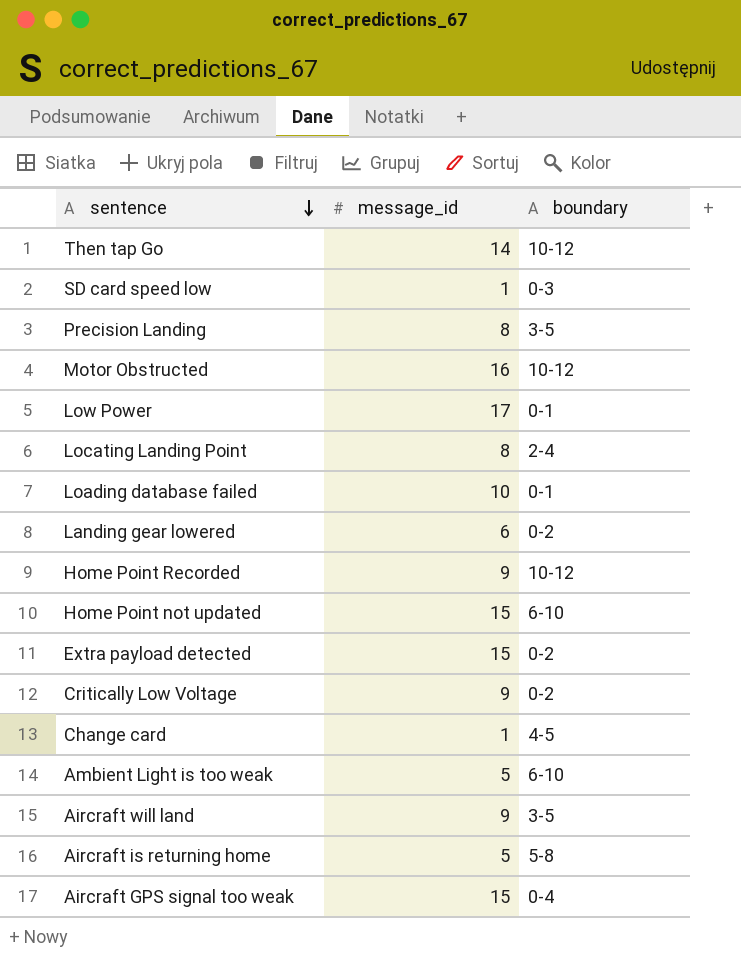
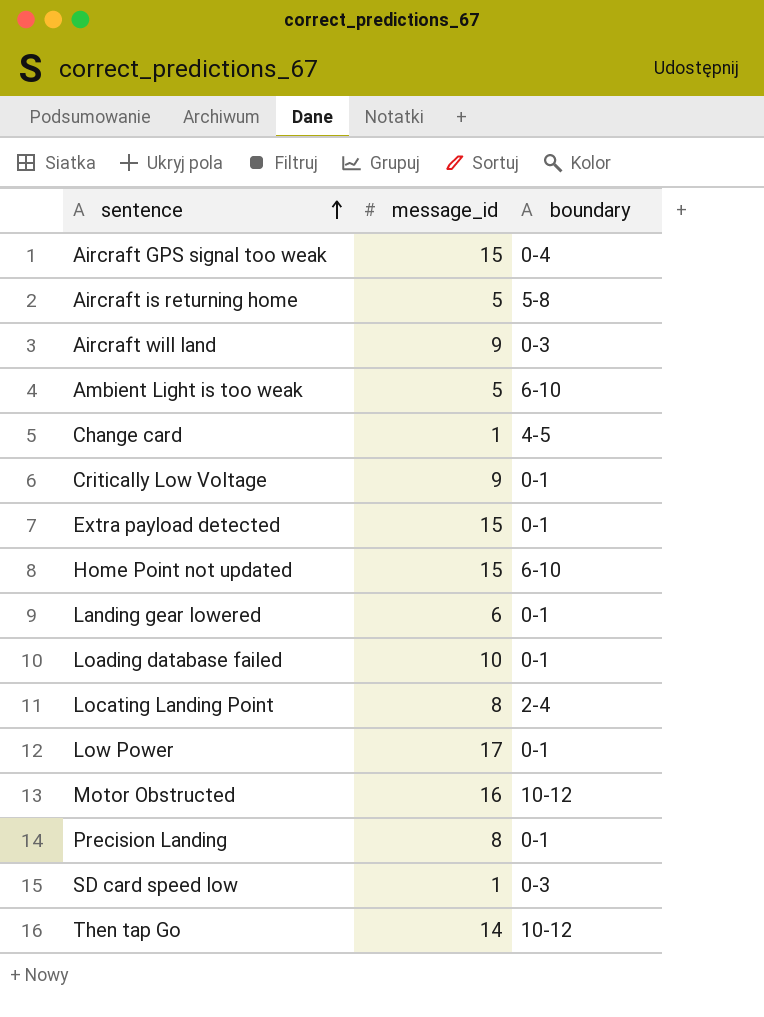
row order: sentence descending -> sentence ascending
row Home Point Recorded: 9 | 10-12 -> none
Aircraft will land | boundary: 3-5 -> 0-3
Critically Low Voltage | boundary: 0-2 -> 0-1
Extra payload detected | boundary: 0-2 -> 0-1
Landing gear lowered | boundary: 0-2 -> 0-1
Precision Landing | boundary: 3-5 -> 0-1

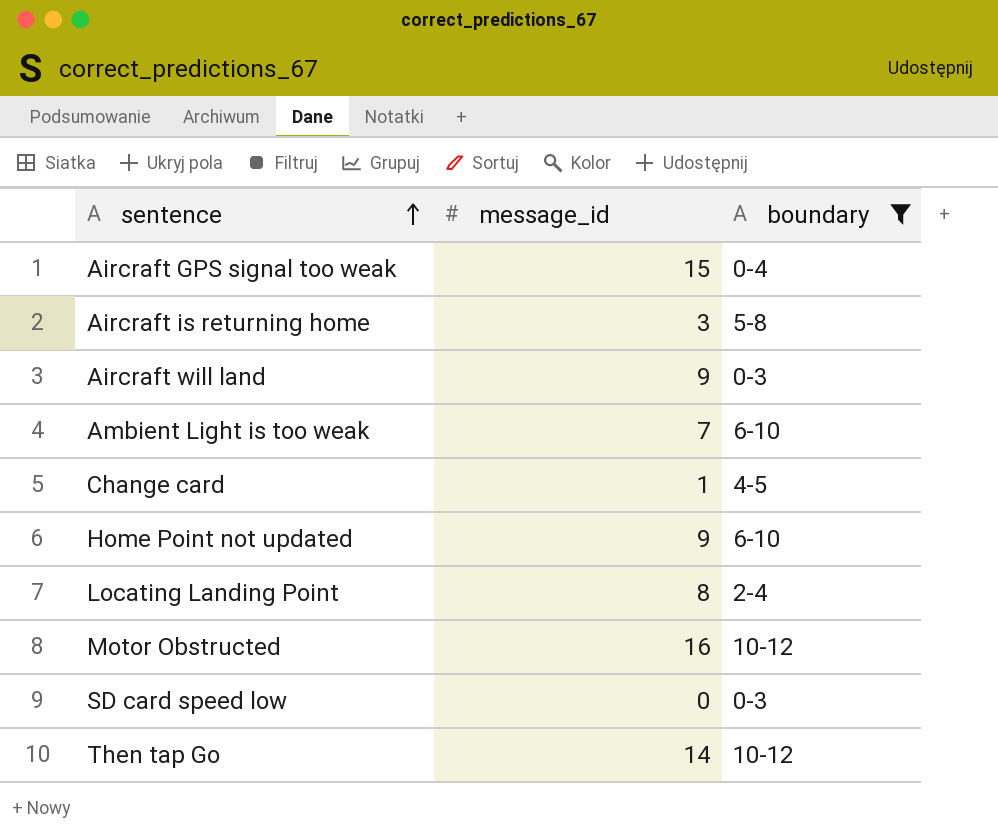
filter: none -> boundary != 0-1
Aircraft is returning home | message_id: 5 -> 3
Ambient Light is too weak | message_id: 5 -> 7
Home Point not updated | message_id: 15 -> 9
SD card speed low | message_id: 1 -> 0

